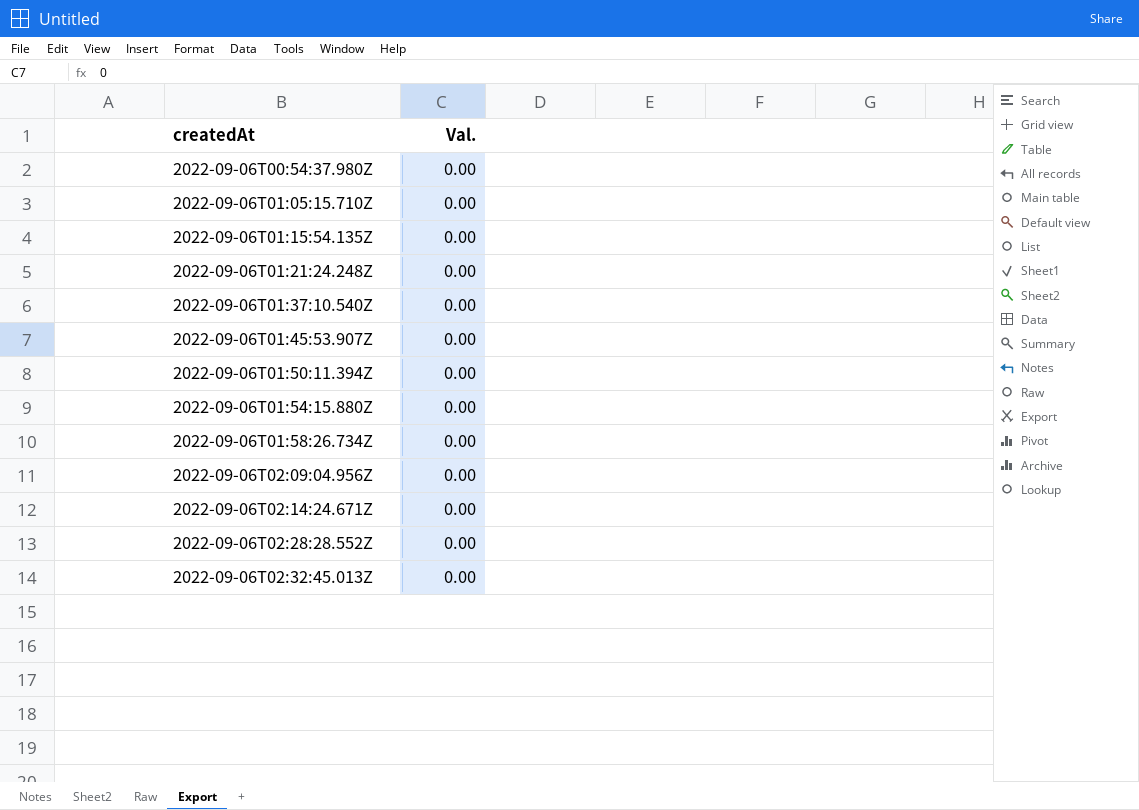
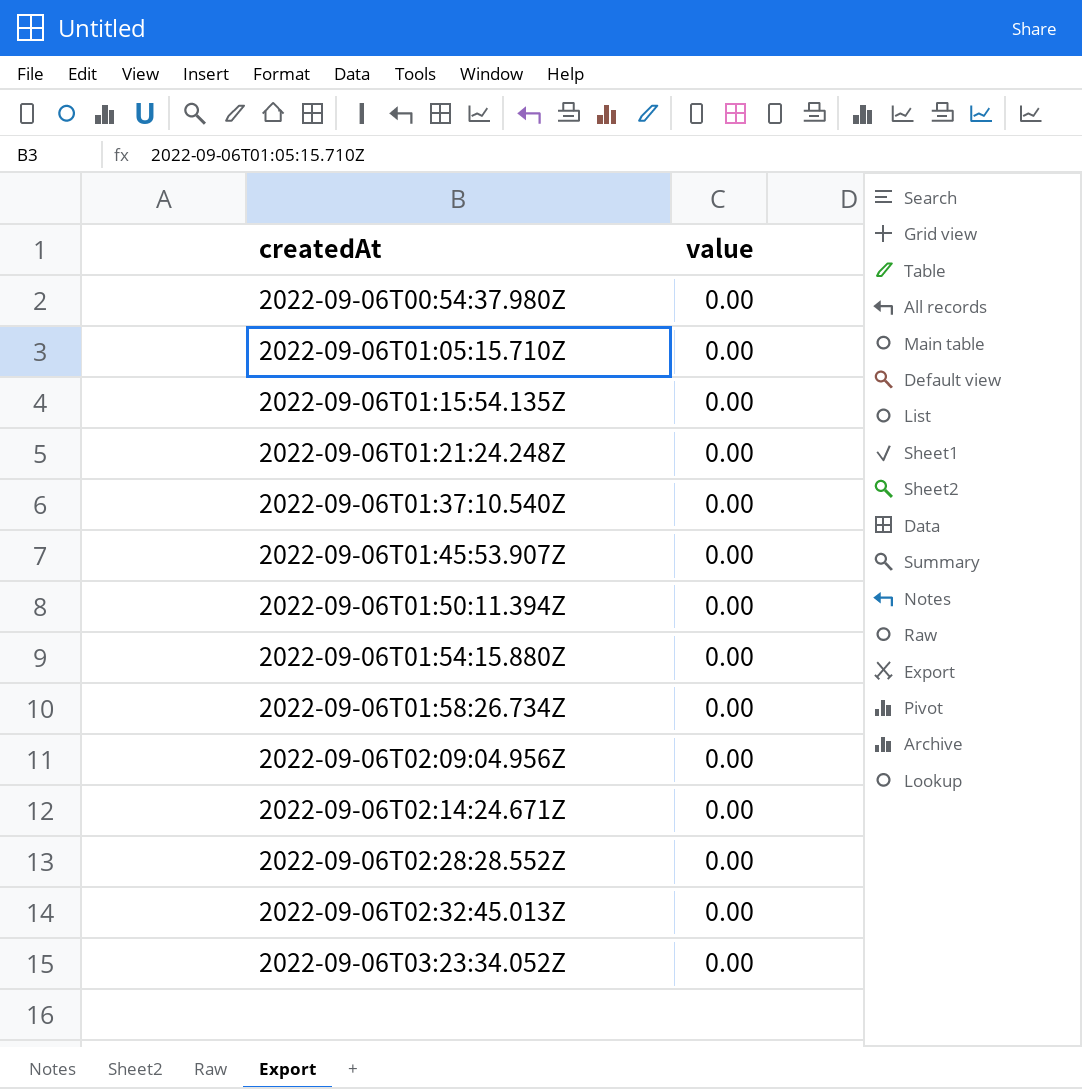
column name: Val. -> value
row 2022-09-06T03:23:34.052Z: none -> 0.00

